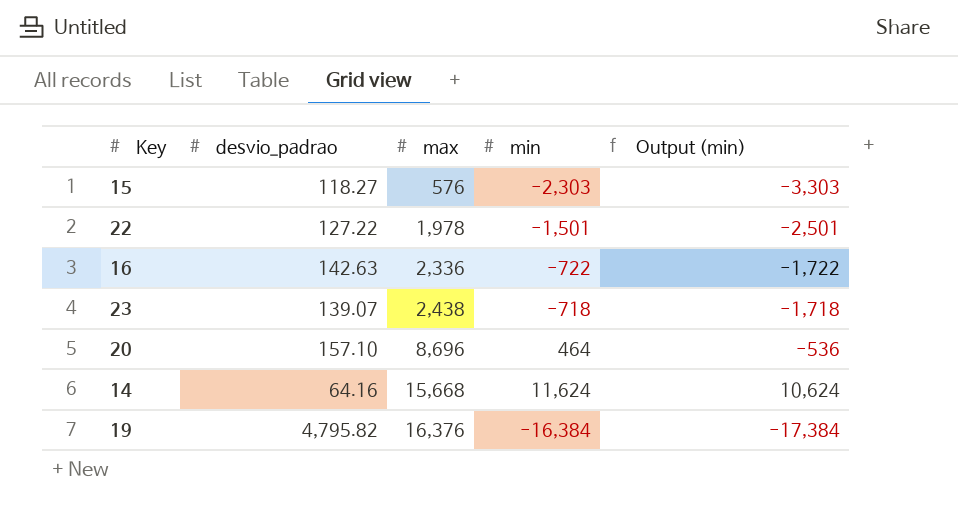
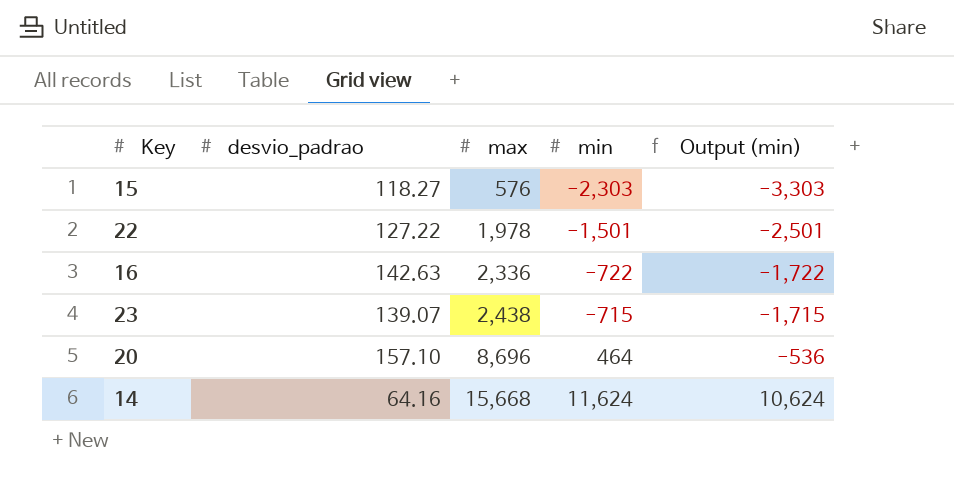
row 19: 4,795.82 | 16,376 | -16,384 | -17,384 -> none
23 | min: -718 -> -715
23 | Output (min): -1,718 -> -1,715

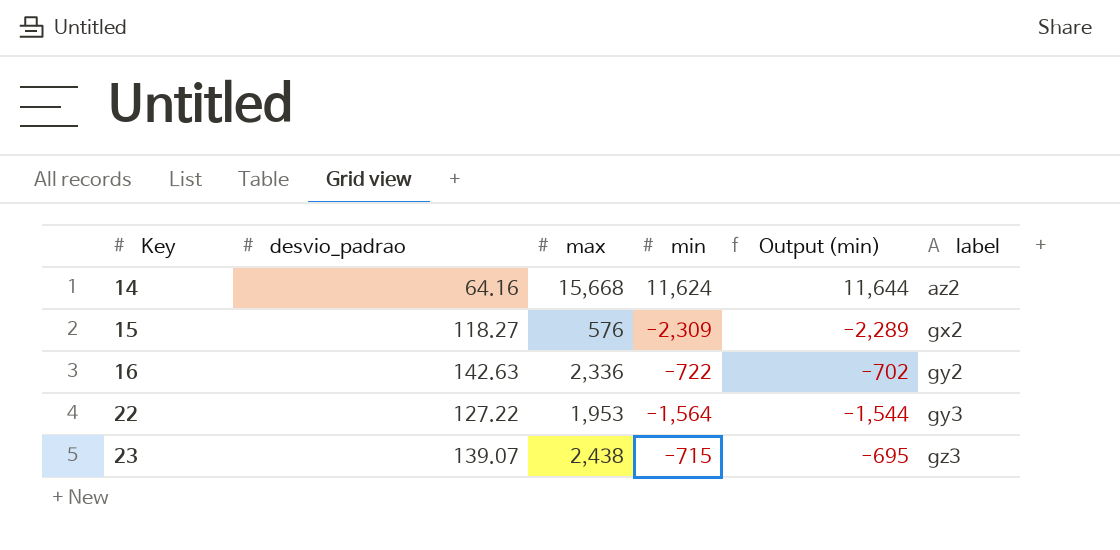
row order: max ascending -> Key ascending
column Output (min) | formula: [min] - 1000 -> [min] + 20
column label | position: none -> 6
row 20: 157.10 | 8,696 | 464 | -536 -> none
15 | min: -2,303 -> -2,309
22 | max: 1,978 -> 1,953
22 | min: -1,501 -> -1,564

